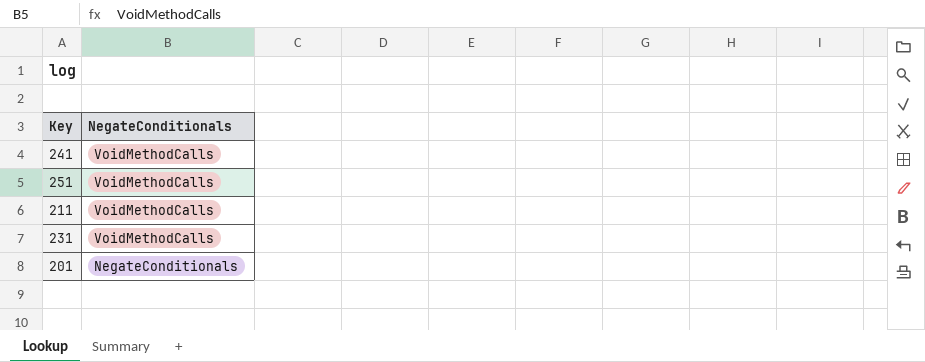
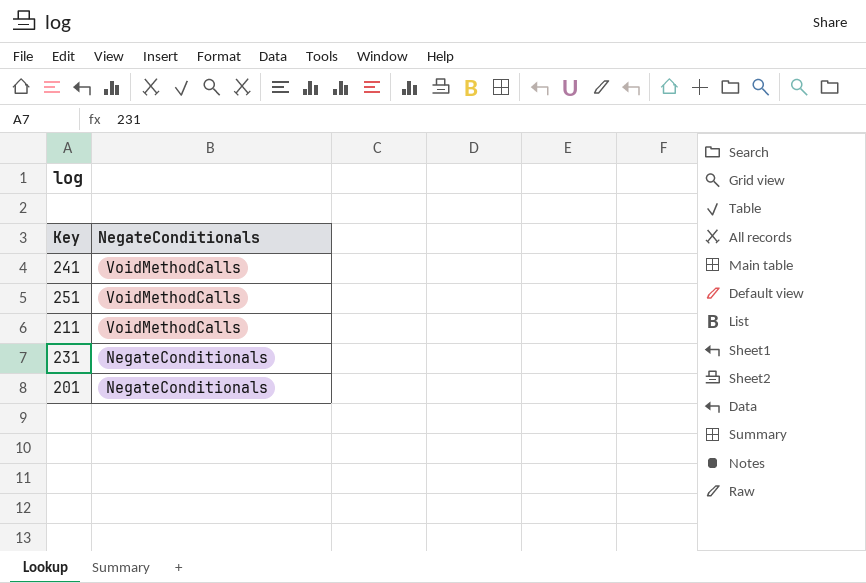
231 | NegateConditionals: VoidMethodCalls -> NegateConditionals

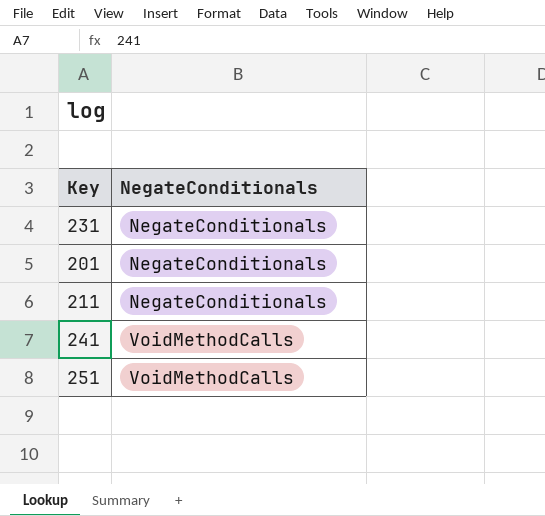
row order: NegateConditionals descending -> NegateConditionals ascending
211 | NegateConditionals: VoidMethodCalls -> NegateConditionals

